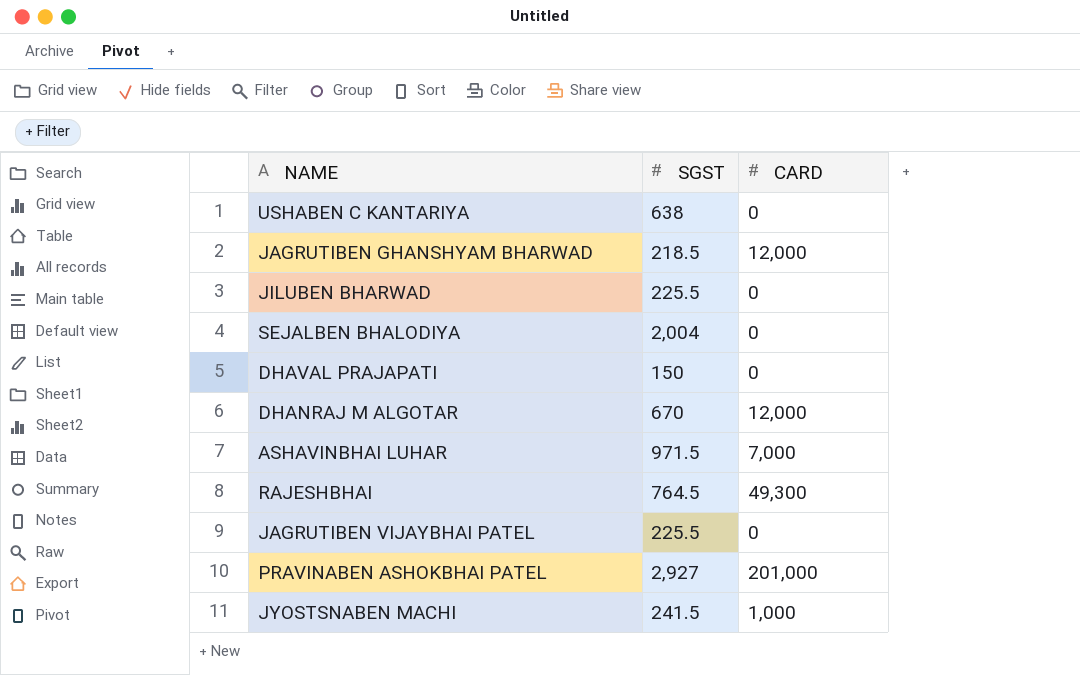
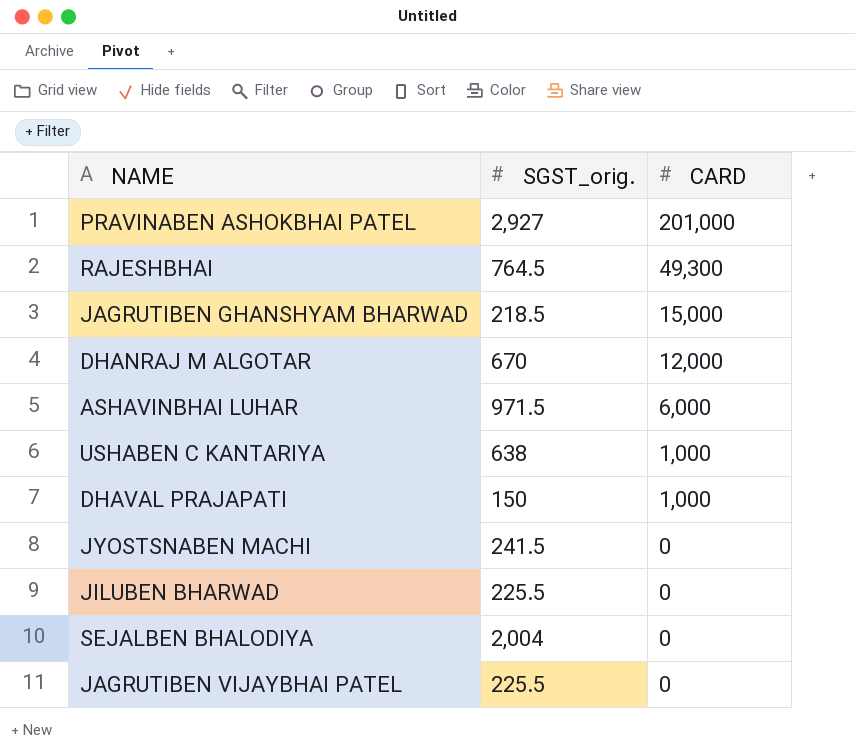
row order: none -> CARD descending
column name: SGST -> SGST_orig.
JAGRUTIBEN GHANSHYAM BHARWAD | CARD: 12,000 -> 15,000
ASHAVINBHAI LUHAR | CARD: 7,000 -> 6,000
USHABEN C KANTARIYA | CARD: 0 -> 1,000
DHAVAL PRAJAPATI | CARD: 0 -> 1,000
JYOSTSNABEN MACHI | CARD: 1,000 -> 0

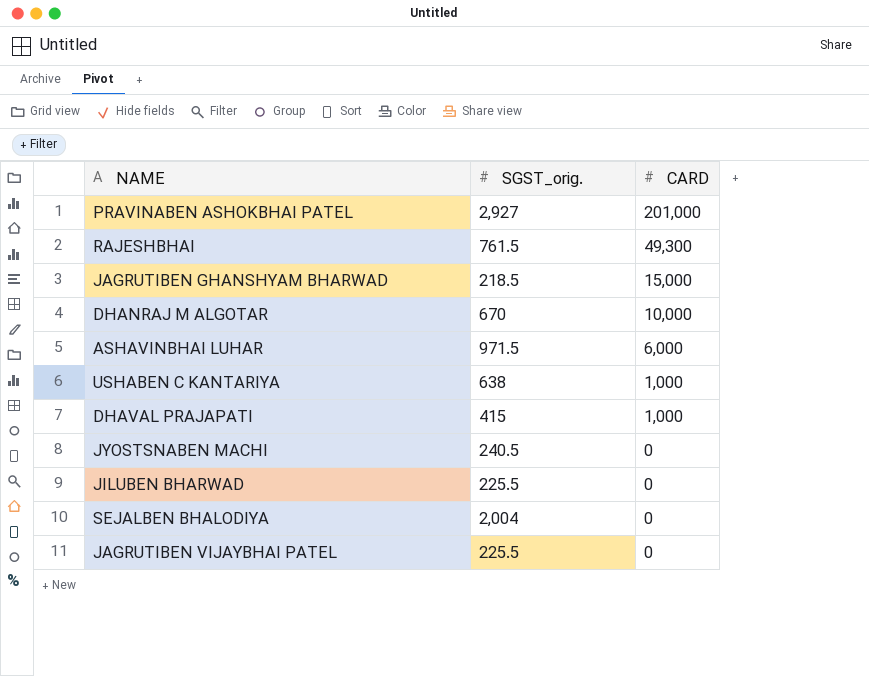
RAJESHBHAI | SGST_orig.: 764.5 -> 761.5
DHANRAJ M ALGOTAR | CARD: 12,000 -> 10,000
DHAVAL PRAJAPATI | SGST_orig.: 150 -> 415
JYOSTSNABEN MACHI | SGST_orig.: 241.5 -> 240.5

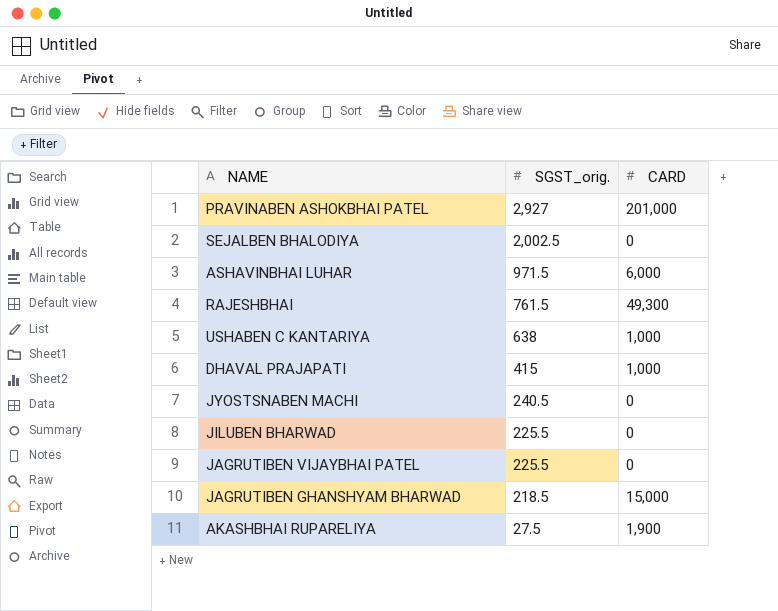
row order: CARD descending -> SGST_orig. descending
row DHANRAJ M ALGOTAR: 670 | 10,000 -> none
SEJALBEN BHALODIYA | SGST_orig.: 2,004 -> 2,002.5
row AKASHBHAI RUPARELIYA: none -> 27.5 | 1,900

